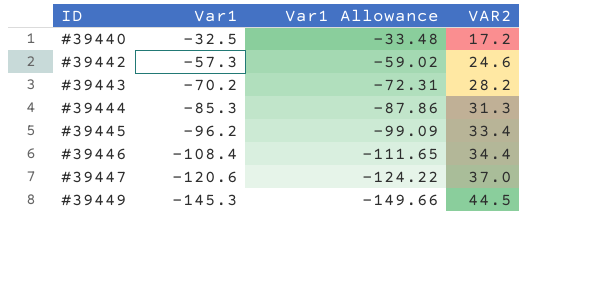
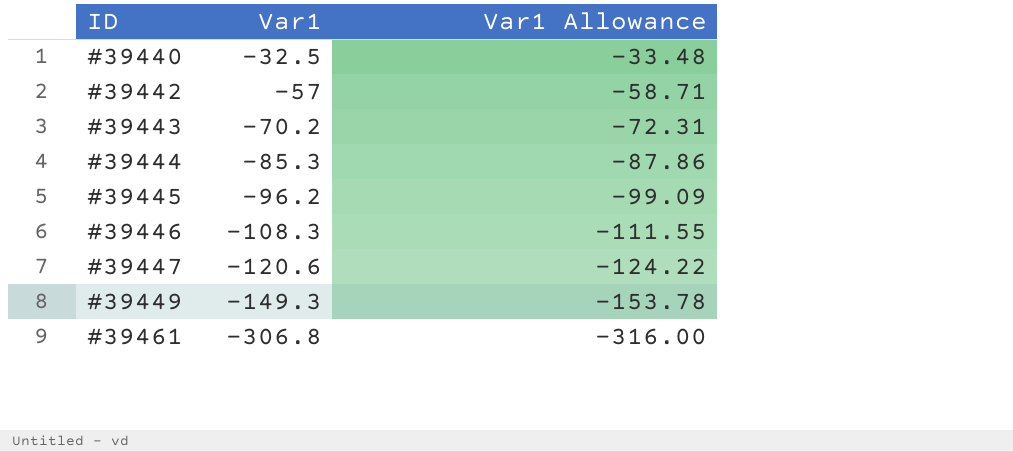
column VAR2 | position: 4 -> none
#39442 | Var1: -57.3 -> -57
#39442 | Var1 Allowance: -59.02 -> -58.71
#39446 | Var1: -108.4 -> -108.3
#39446 | Var1 Allowance: -111.65 -> -111.55
#39449 | Var1: -145.3 -> -149.3
#39449 | Var1 Allowance: -149.66 -> -153.78
row #39461: none -> -306.8 | -316.00

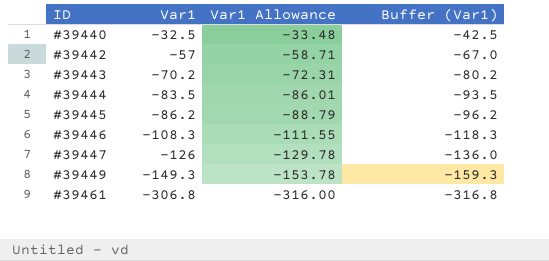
column Buffer (Var1) | formula: none -> [Var1] - 10
#39444 | Var1: -85.3 -> -83.5
#39444 | Var1 Allowance: -87.86 -> -86.01
#39445 | Var1: -96.2 -> -86.2
#39445 | Var1 Allowance: -99.09 -> -88.79
#39447 | Var1: -120.6 -> -126
#39447 | Var1 Allowance: -124.22 -> -129.78

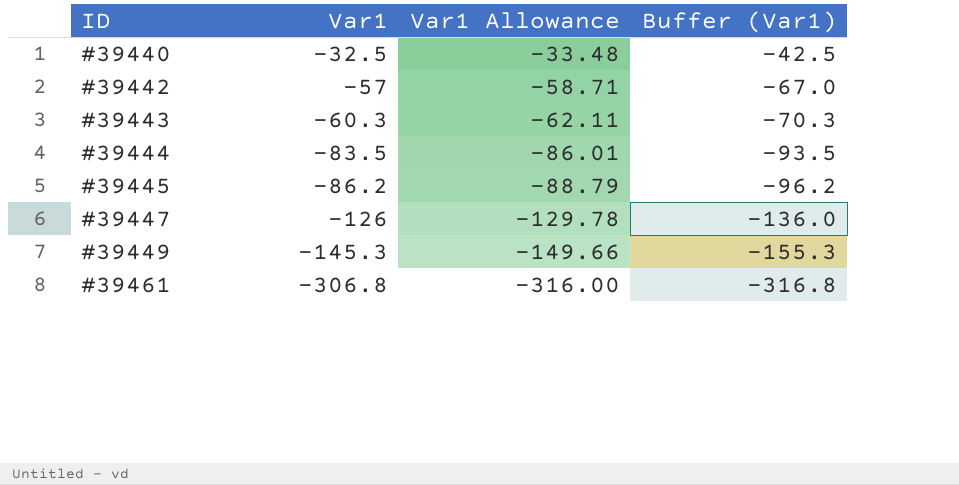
row #39446: -108.3 | -111.55 | -118.3 -> none
#39443 | Var1: -70.2 -> -60.3
#39443 | Var1 Allowance: -72.31 -> -62.11
#39443 | Buffer (Var1): -80.2 -> -70.3
#39449 | Var1: -149.3 -> -145.3
#39449 | Var1 Allowance: -153.78 -> -149.66
#39449 | Buffer (Var1): -159.3 -> -155.3

